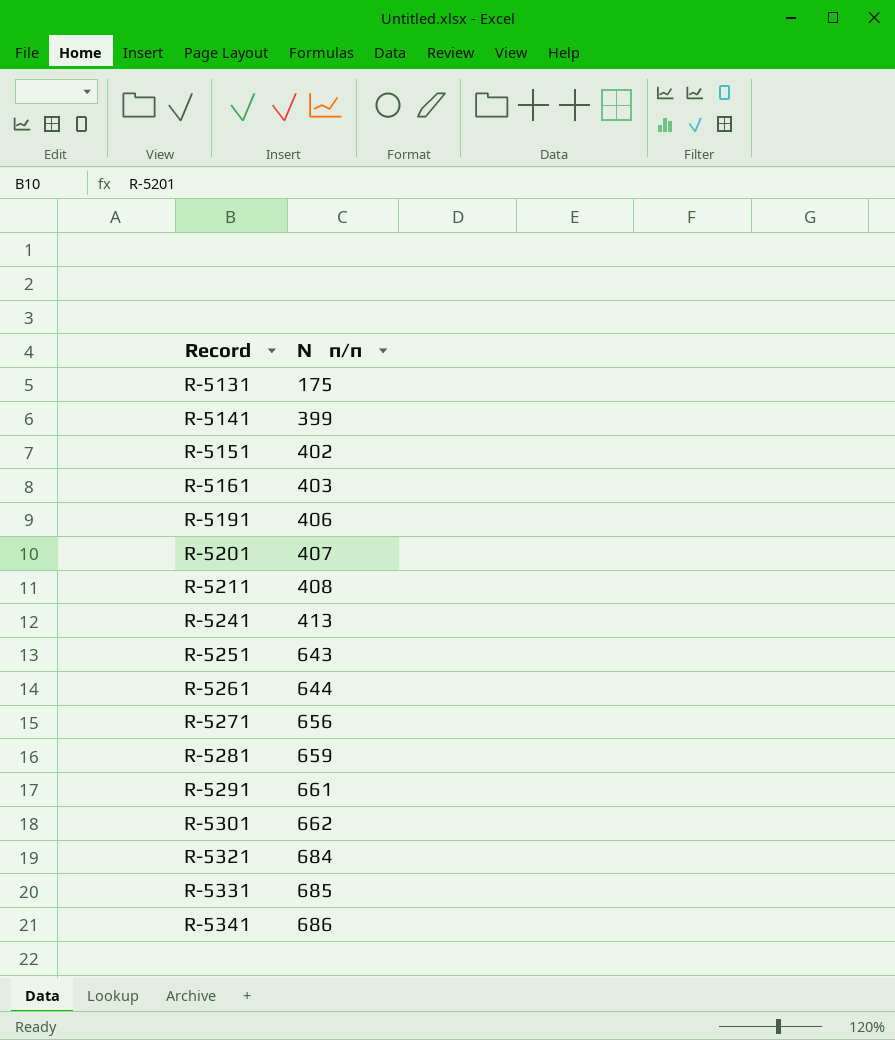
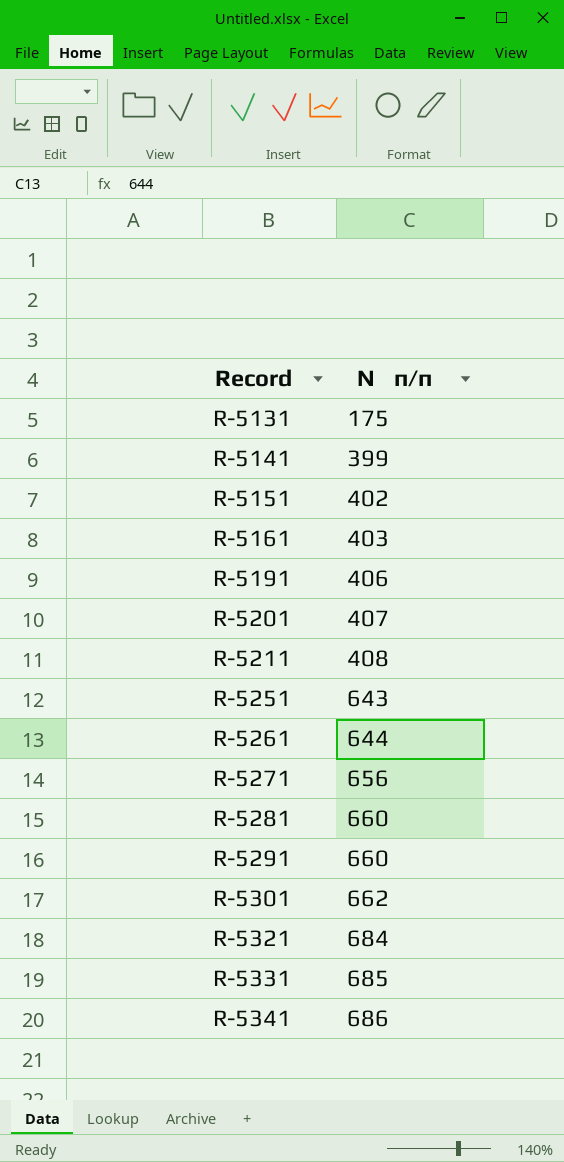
row R-5241: 413 -> none
R-5281 | № п/п: 659 -> 660
R-5291 | № п/п: 661 -> 660

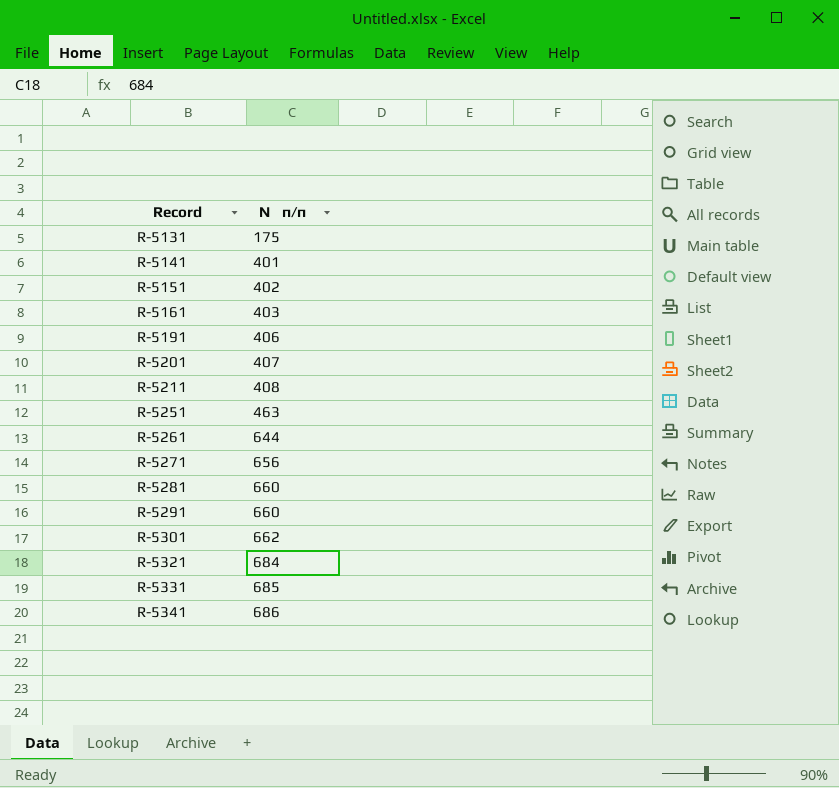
R-5141 | № п/п: 399 -> 401
R-5251 | № п/п: 643 -> 463

